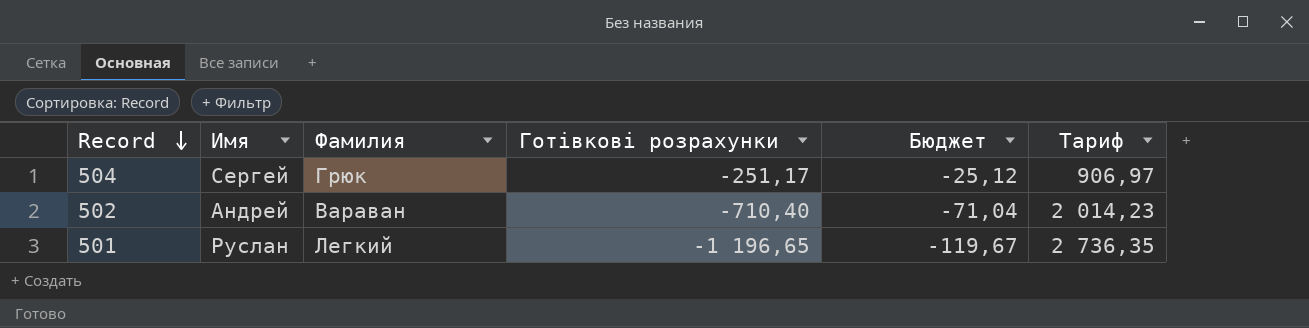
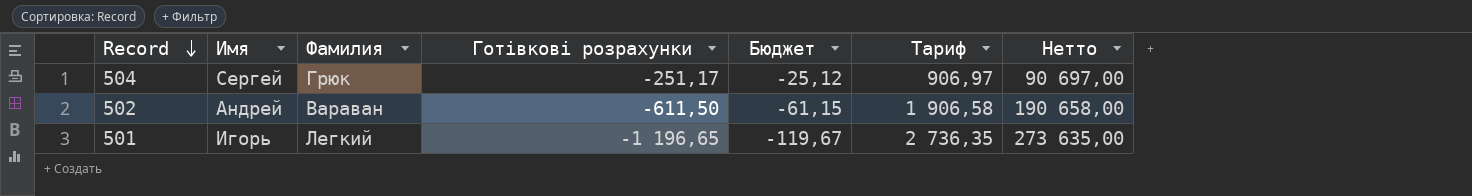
column Нетто | formula: none -> [Тариф] * 100
502 | Готівкові розрахунки: -710,40 -> -611,50
502 | Бюджет: -71,04 -> -61,15
502 | Тариф: 2 014,23 -> 1 906,58
501 | Имя: Руслан -> Игорь

